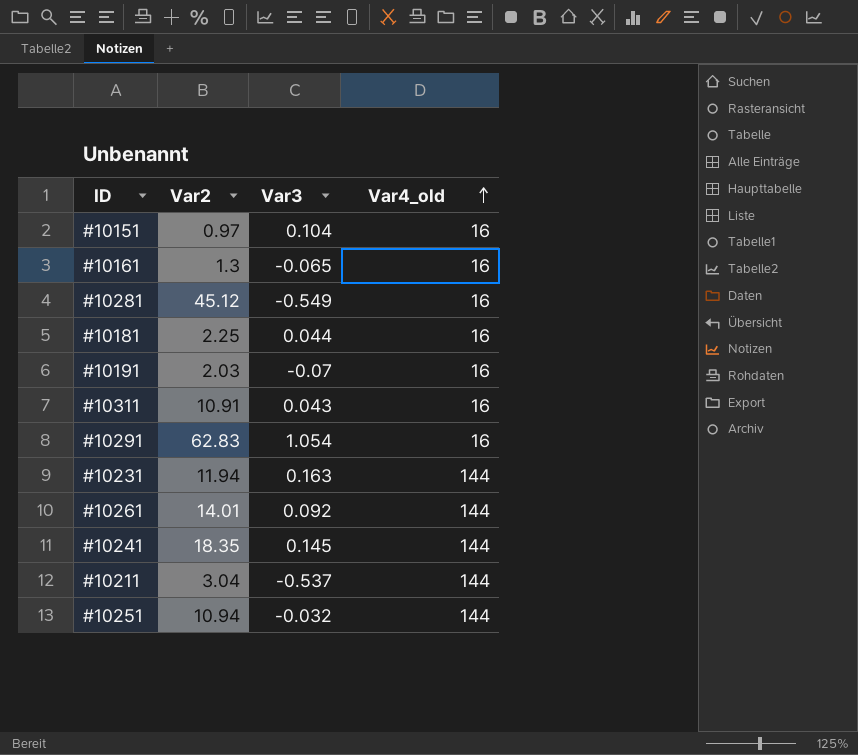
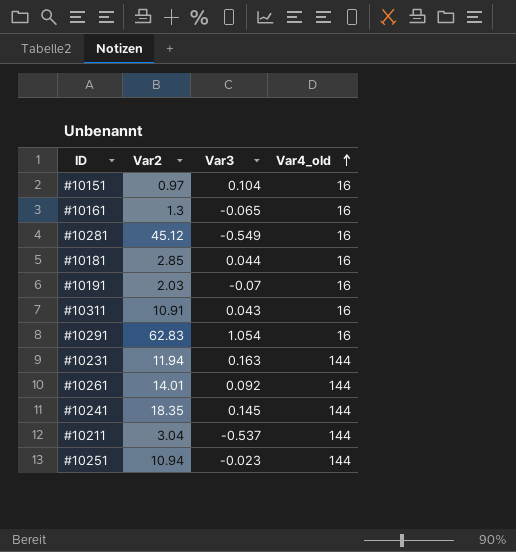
#10181 | Var2: 2.25 -> 2.85
#10251 | Var3: -0.032 -> -0.023

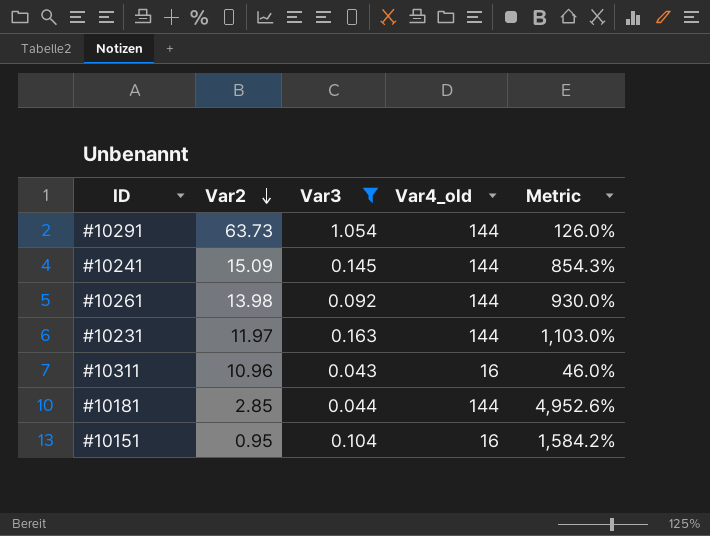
filter: none -> Var3 >= 0.043
row order: Var4_old ascending -> Var2 descending
column Metric | formula: none -> ([Var4_old] - [Var2]) / [Var2]
#10291 | Var2: 62.83 -> 63.73
#10291 | Var4_old: 16 -> 144
#10241 | Var2: 18.35 -> 15.09
#10261 | Var2: 14.01 -> 13.98
#10231 | Var2: 11.94 -> 11.97
#10311 | Var2: 10.91 -> 10.96
#10181 | Var4_old: 16 -> 144
#10151 | Var2: 0.97 -> 0.95

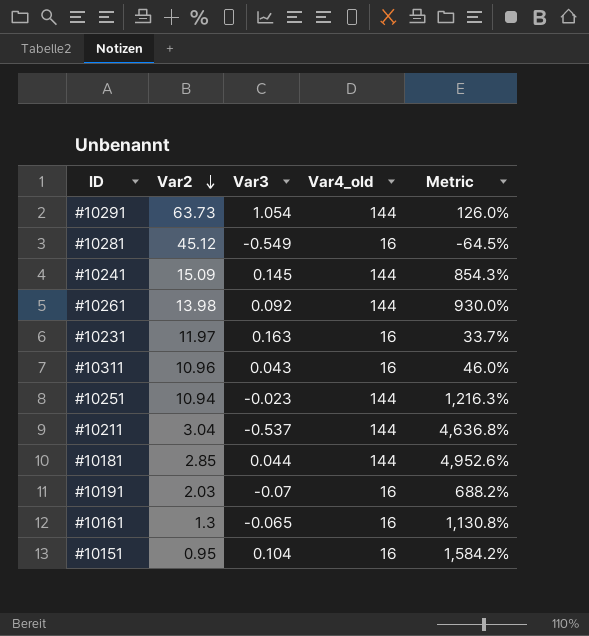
filter: Var3 >= 0.043 -> none
#10231 | Var4_old: 144 -> 16
#10231 | Metric: 1,103.0% -> 33.7%

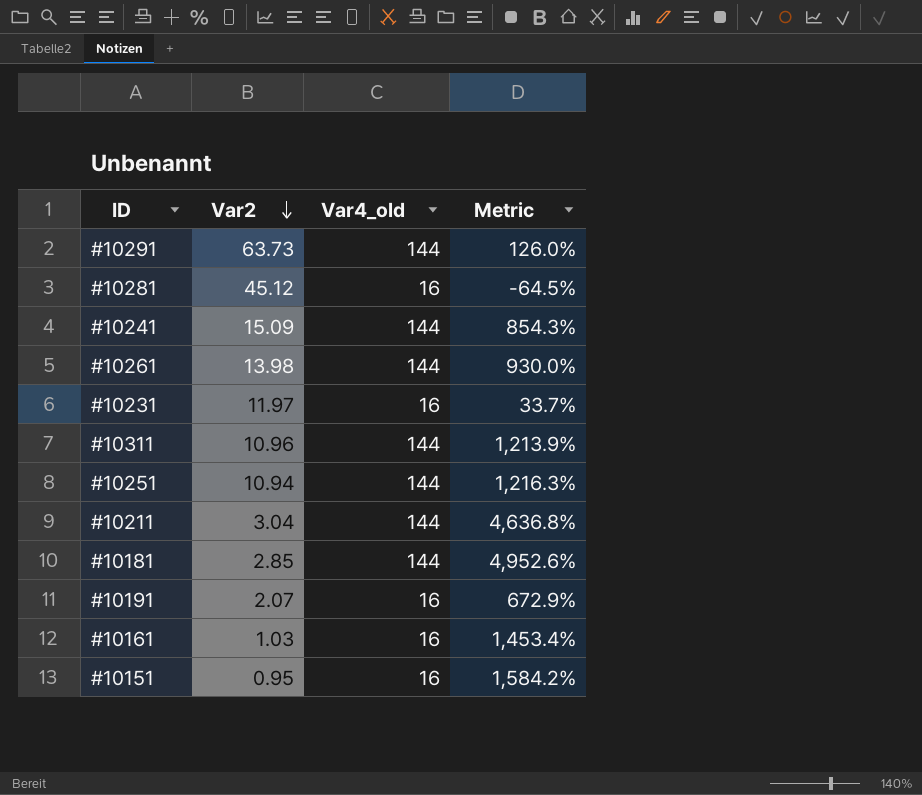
column Var3 | position: 3 -> none
#10311 | Var4_old: 16 -> 144
#10311 | Metric: 46.0% -> 1,213.9%
#10191 | Var2: 2.03 -> 2.07
#10191 | Metric: 688.2% -> 672.9%
#10161 | Var2: 1.3 -> 1.03
#10161 | Metric: 1,130.8% -> 1,453.4%

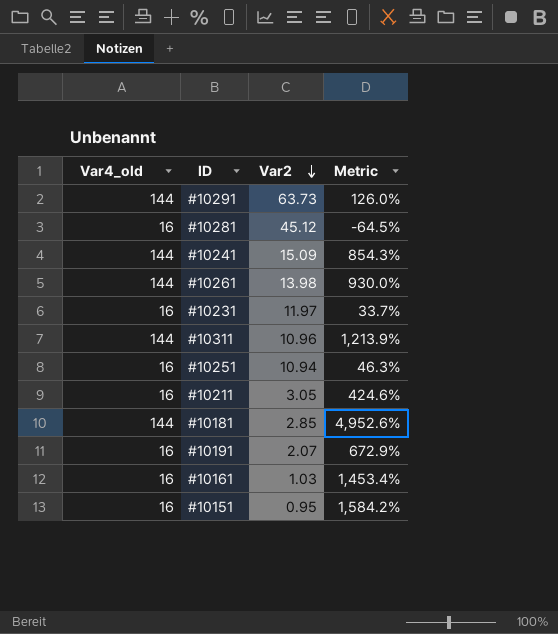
column Var4_old | position: 3 -> 1
#10251 | Var4_old: 144 -> 16
#10251 | Metric: 1,216.3% -> 46.3%
#10211 | Var4_old: 144 -> 16
#10211 | Var2: 3.04 -> 3.05
#10211 | Metric: 4,636.8% -> 424.6%

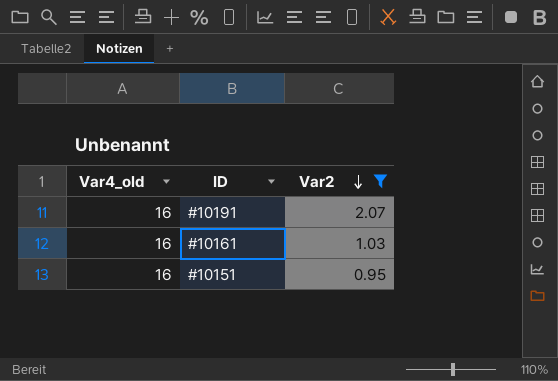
filter: none -> Var2 <= 2.07
column Metric | formula: ([Var4_old] - [Var2]) / [Var2] -> none

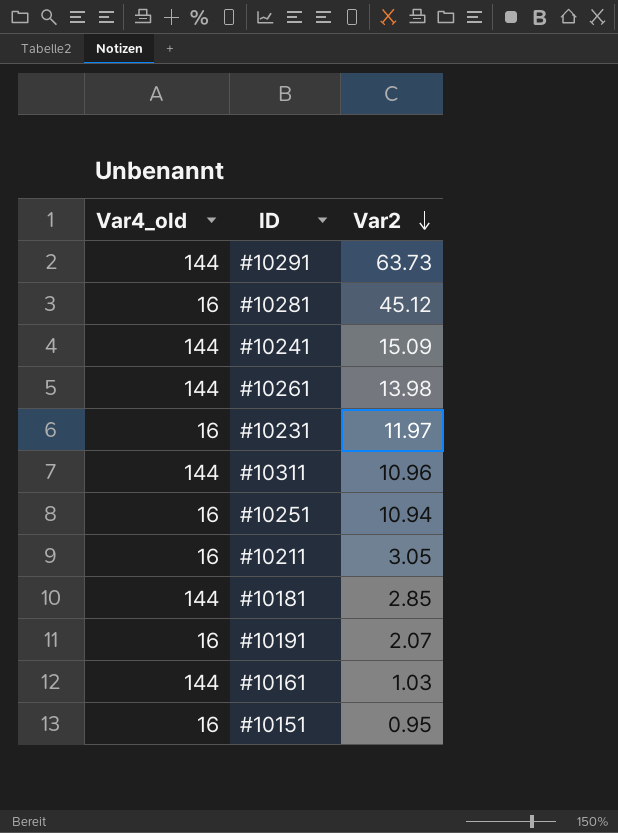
filter: Var2 <= 2.07 -> none
#10161 | Var4_old: 16 -> 144

